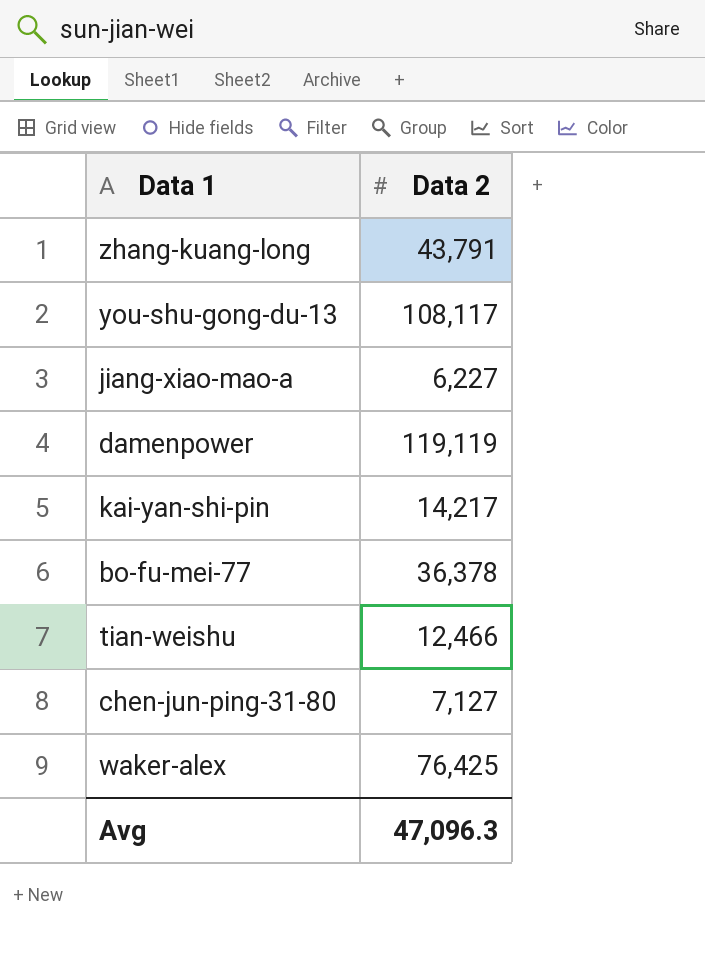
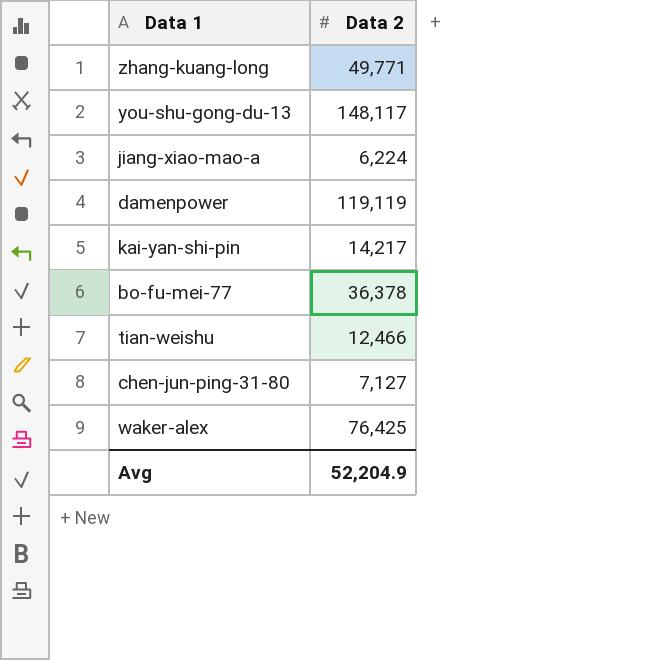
zhang-kuang-long | Data 2: 43,791 -> 49,771
you-shu-gong-du-13 | Data 2: 108,117 -> 148,117
jiang-xiao-mao-a | Data 2: 6,227 -> 6,224
Avg | Data 2: 47,096.3 -> 52,204.9

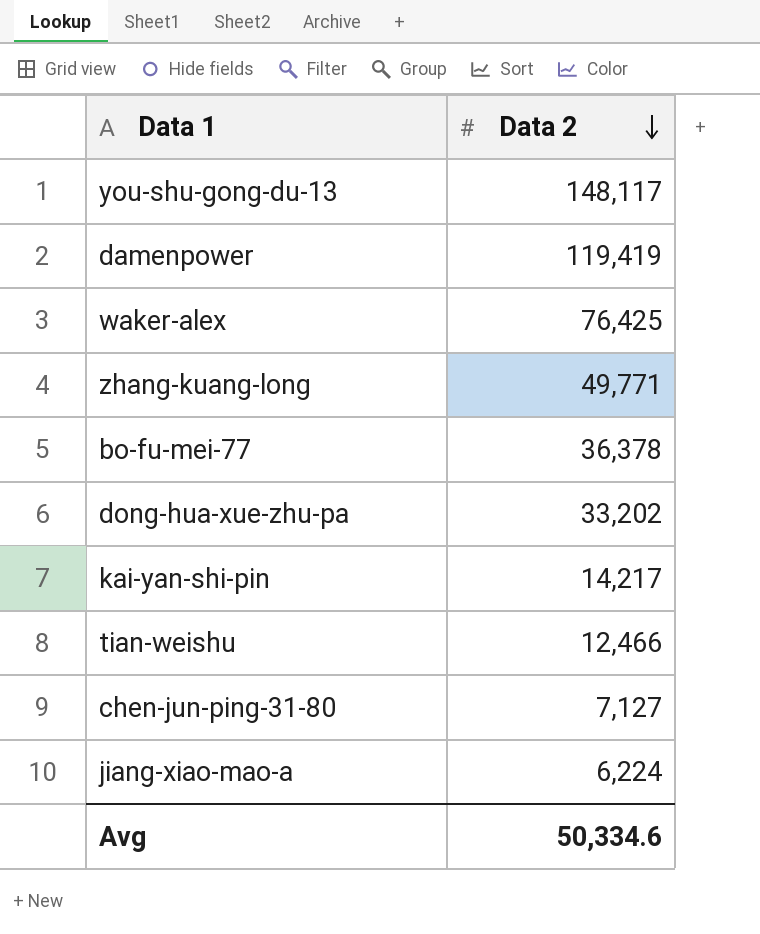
row order: none -> Data 2 descending
damenpower | Data 2: 119,119 -> 119,419
row dong-hua-xue-zhu-pa: none -> 33,202
Avg | Data 2: 52,204.9 -> 50,334.6

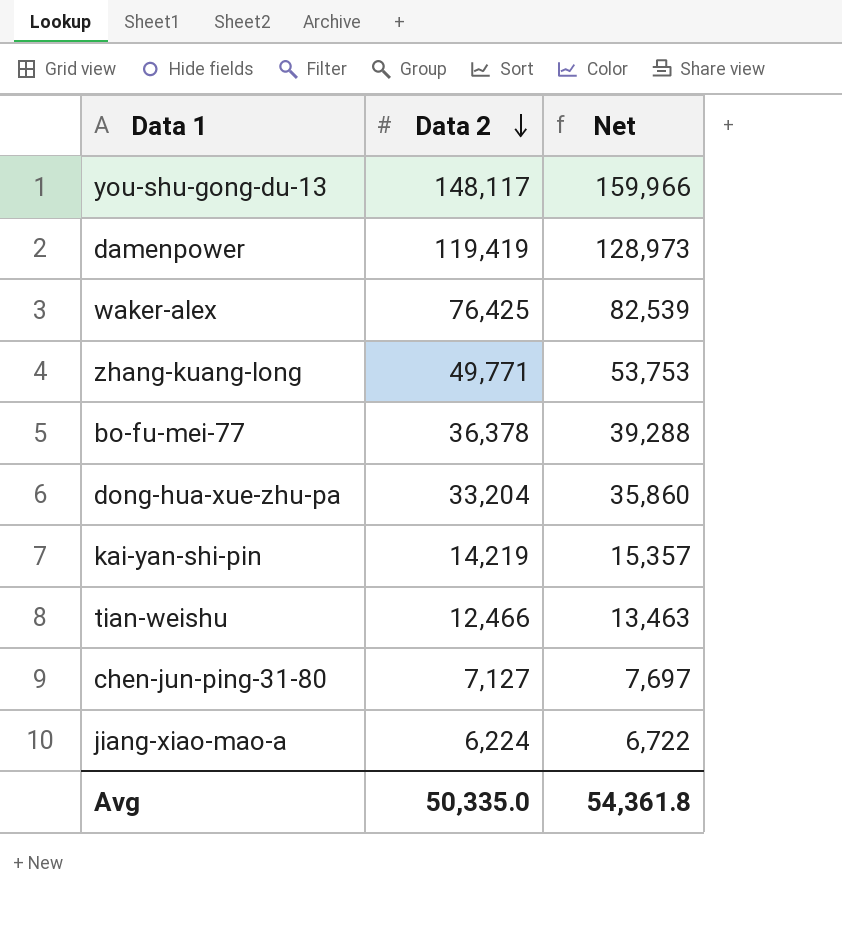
column Net | formula: none -> [Data 2] * 1.08
dong-hua-xue-zhu-pa | Data 2: 33,202 -> 33,204
kai-yan-shi-pin | Data 2: 14,217 -> 14,219
Avg | Data 2: 50,334.6 -> 50,335.0

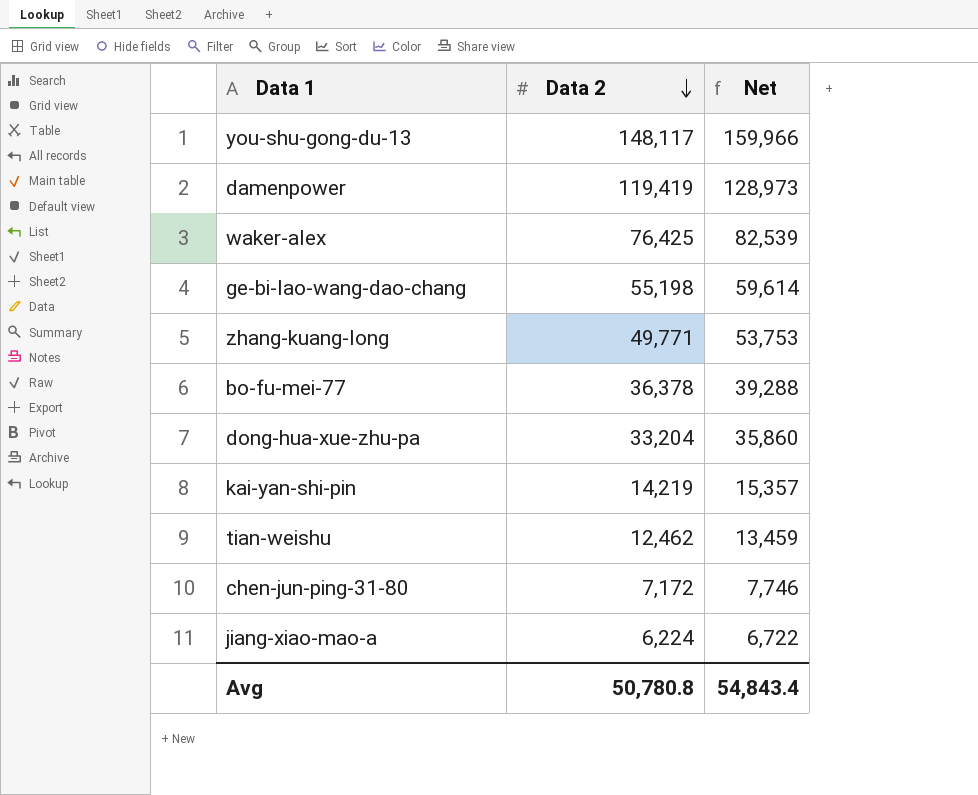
row ge-bi-lao-wang-dao-chang: none -> 55,198 | 59,614
tian-weishu | Data 2: 12,466 -> 12,462
tian-weishu | Net: 13,463 -> 13,459
chen-jun-ping-31-80 | Data 2: 7,127 -> 7,172
chen-jun-ping-31-80 | Net: 7,697 -> 7,746
Avg | Data 2: 50,335.0 -> 50,780.8
Avg | Net: 54,361.8 -> 54,843.4

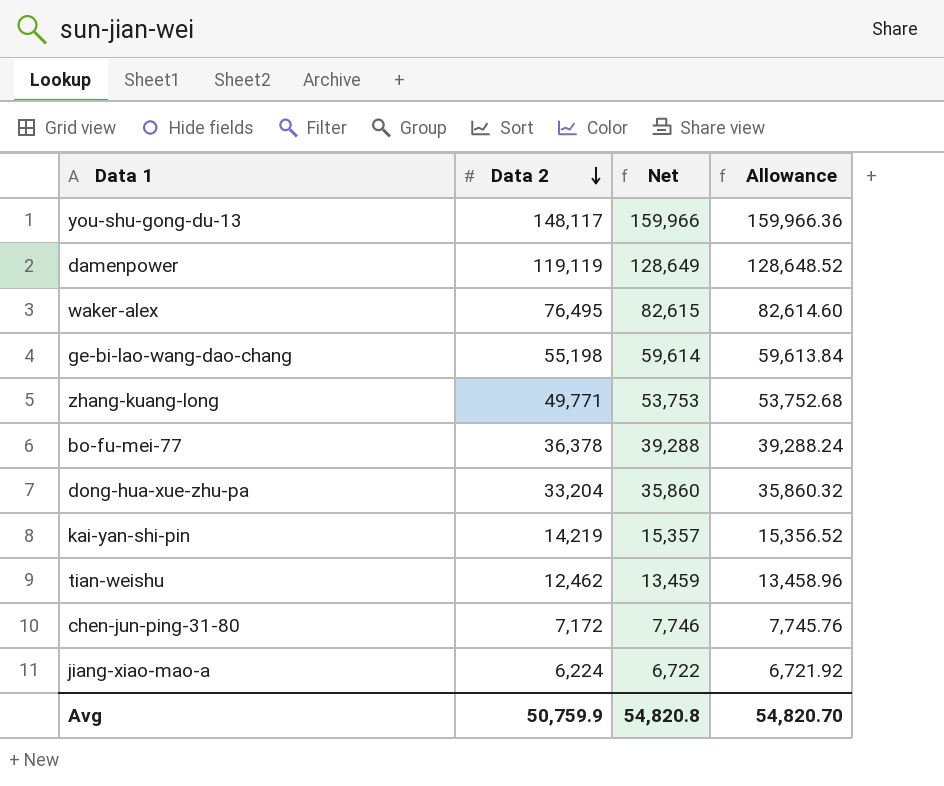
column Allowance | formula: none -> [Data 2] * 1.08
damenpower | Data 2: 119,419 -> 119,119
damenpower | Net: 128,973 -> 128,649
waker-alex | Data 2: 76,425 -> 76,495
waker-alex | Net: 82,539 -> 82,615
Avg | Data 2: 50,780.8 -> 50,759.9
Avg | Net: 54,843.4 -> 54,820.8

